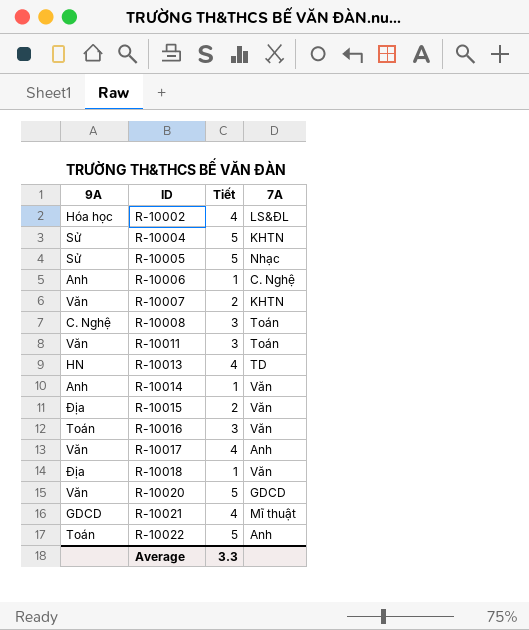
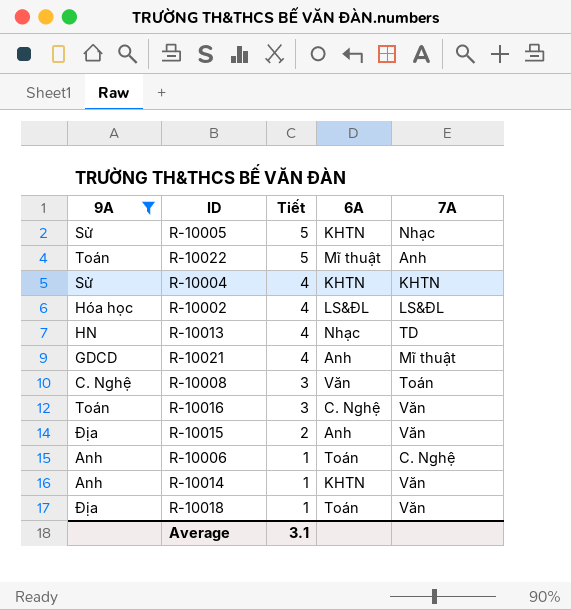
filter: none -> 9A != Văn
row order: ID ascending -> Tiết descending
column 6A | position: none -> 4
R-10004 | Tiết: 5 -> 4
Average | Tiết: 3.3 -> 3.1

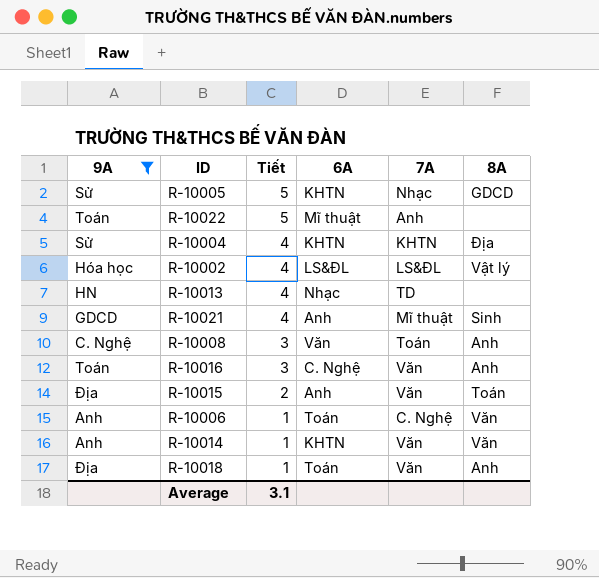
column 8A | position: none -> 6

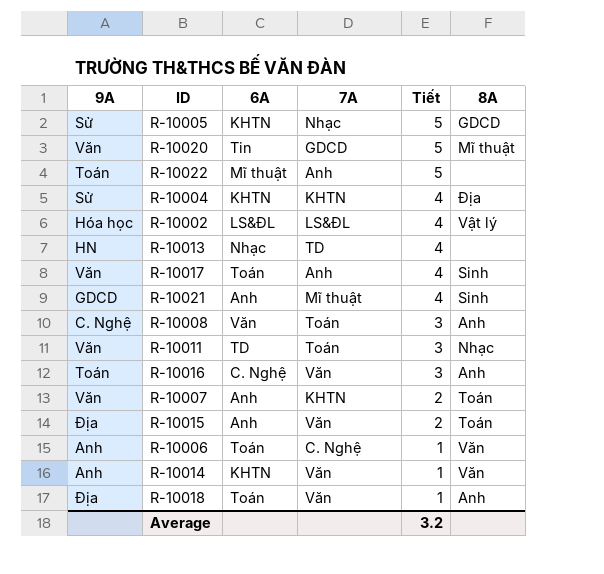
filter: 9A != Văn -> none
column Tiết | position: 3 -> 5
Average | Tiết: 3.1 -> 3.2

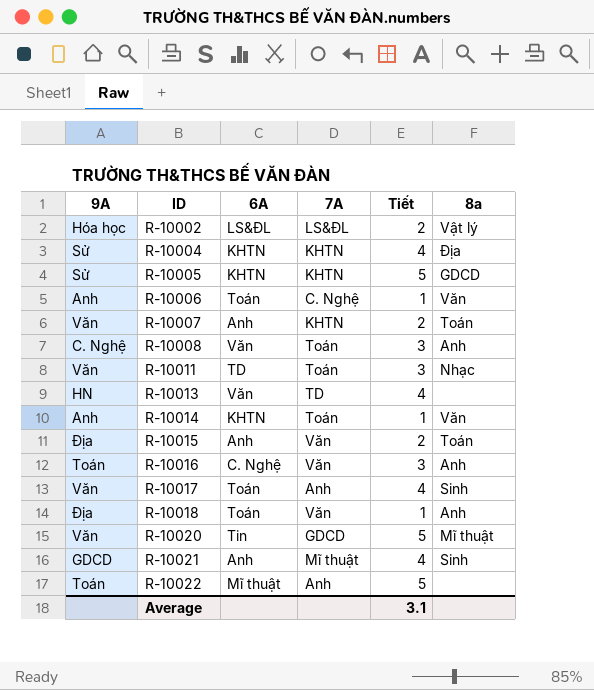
row order: Tiết descending -> ID ascending
column name: 8A -> 8a
R-10002 | Tiết: 4 -> 2
R-10005 | 7A: Nhạc -> KHTN
R-10013 | 6A: Nhạc -> Văn
R-10014 | 7A: Văn -> Toán
Average | Tiết: 3.2 -> 3.1

